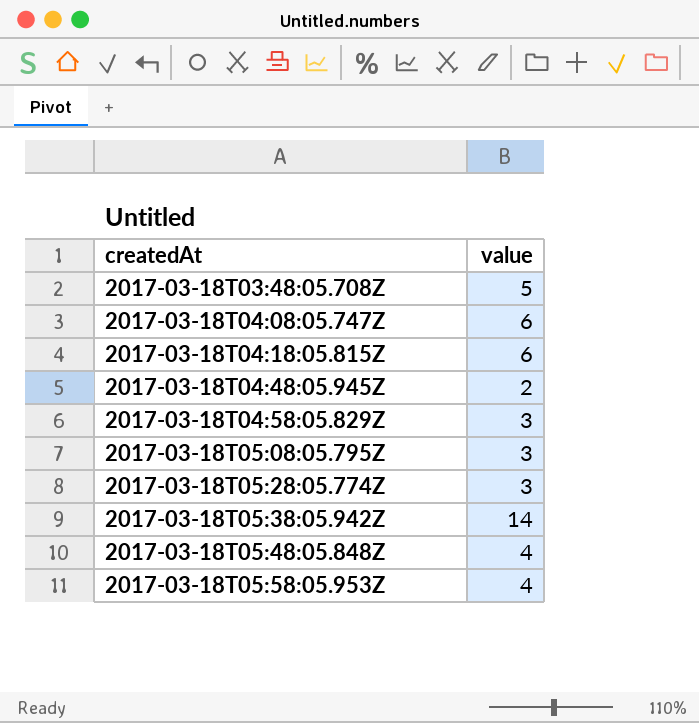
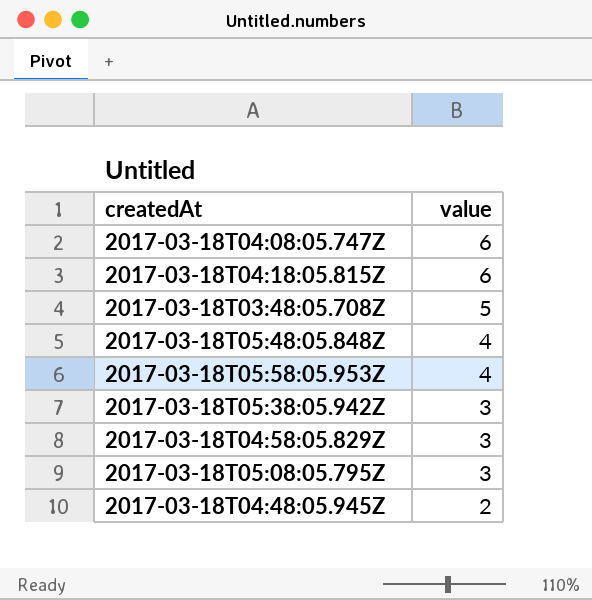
row order: createdAt ascending -> value descending
row 2017-03-18T05:28:05.774Z: 3 -> none
2017-03-18T05:38:05.942Z | value: 14 -> 3

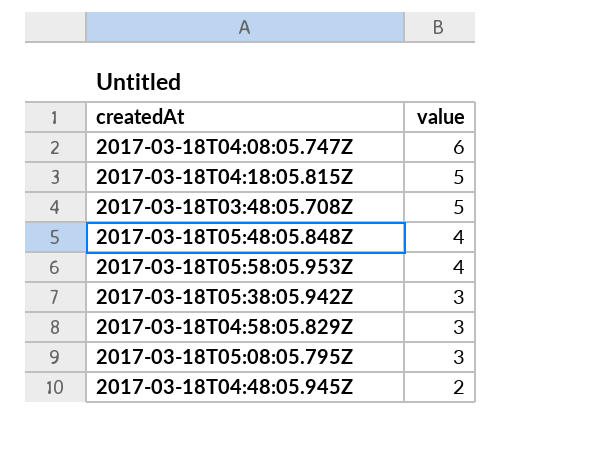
2017-03-18T04:18:05.815Z | value: 6 -> 5

